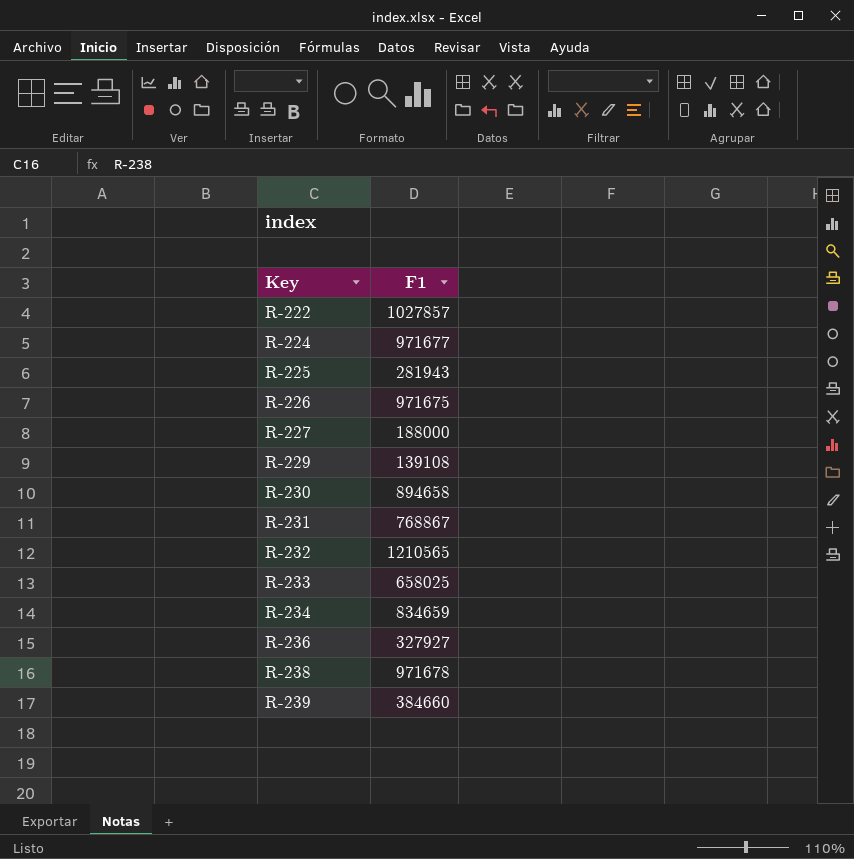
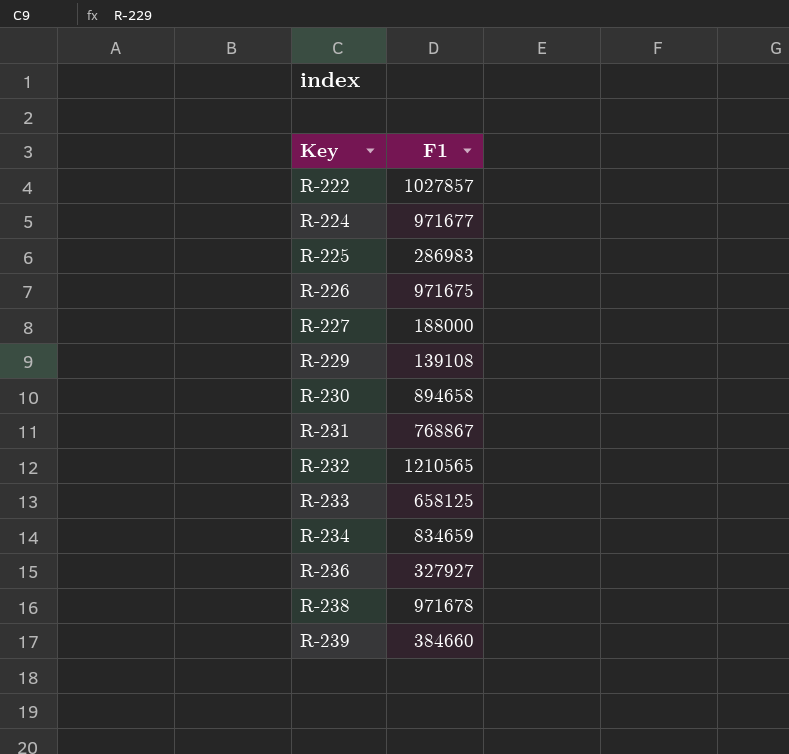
R-225 | F1: 281943 -> 286983
R-233 | F1: 658025 -> 658125

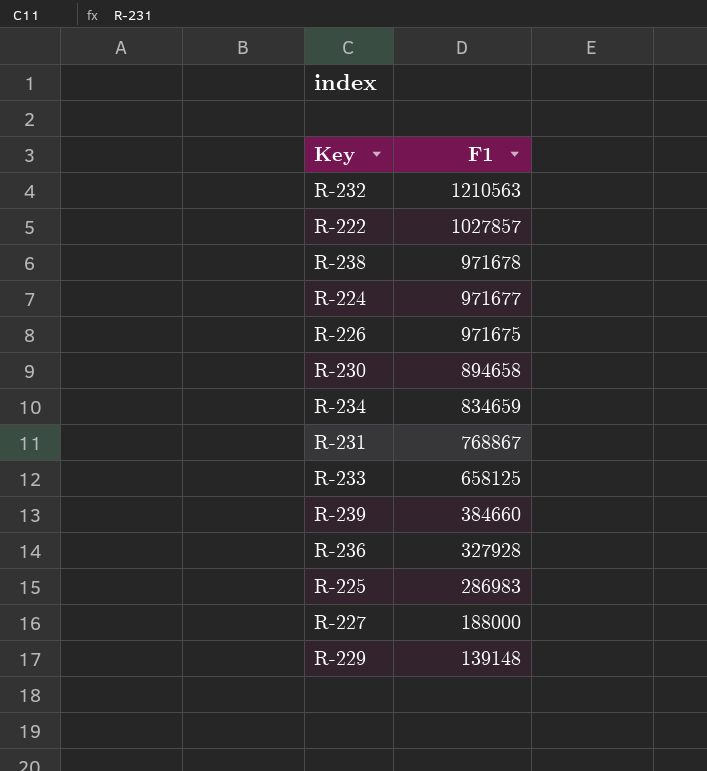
row order: Key ascending -> F1 descending
R-232 | F1: 1210565 -> 1210563
R-236 | F1: 327927 -> 327928
R-229 | F1: 139108 -> 139148

